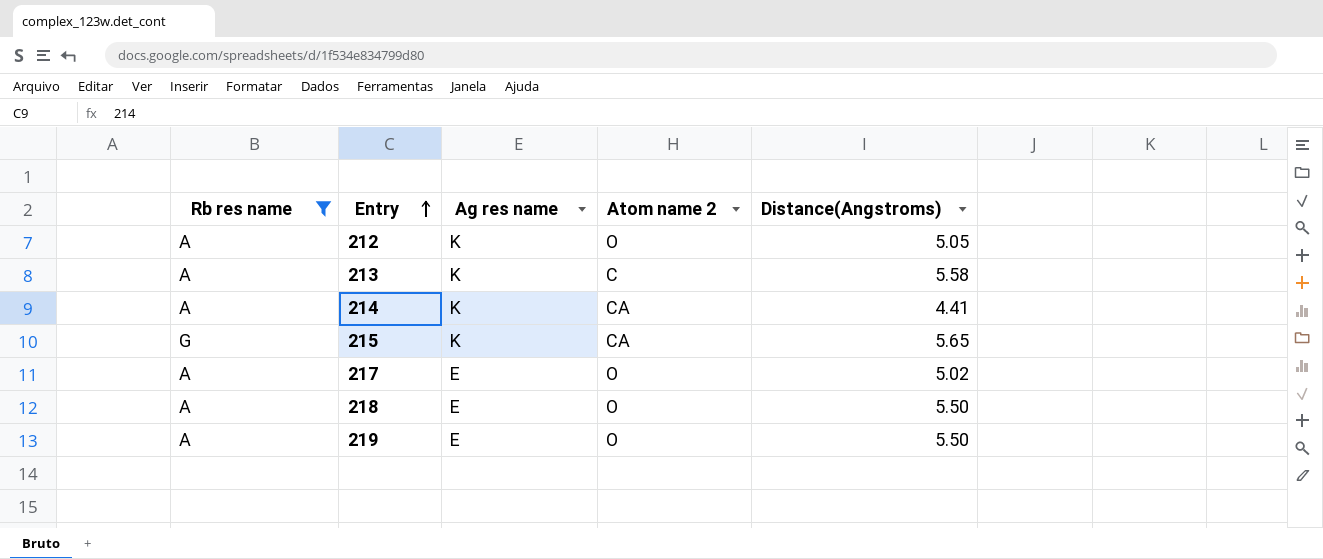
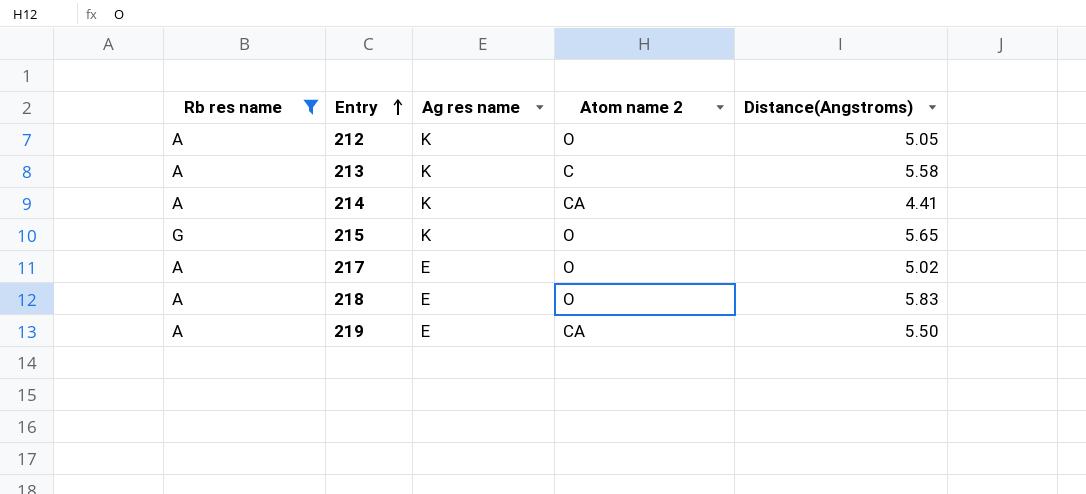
215 | Atom name 2: CA -> O
218 | Distance(Angstroms): 5.50 -> 5.83
219 | Atom name 2: O -> CA

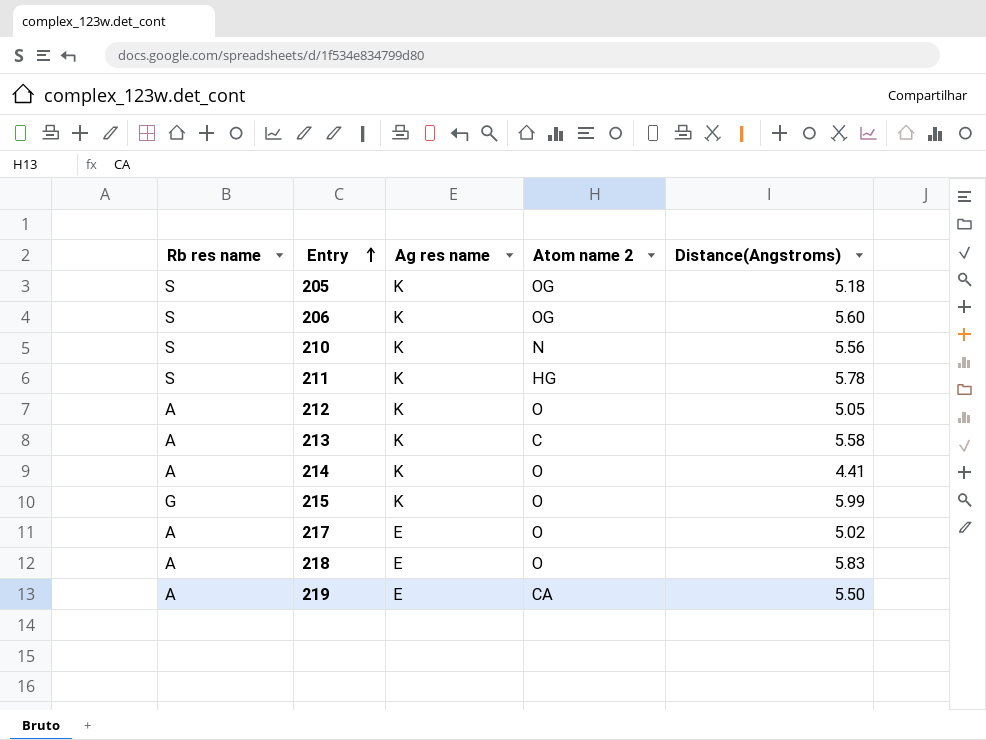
filter: Rb res name != S -> none
214 | Atom name 2: CA -> O
215 | Distance(Angstroms): 5.65 -> 5.99

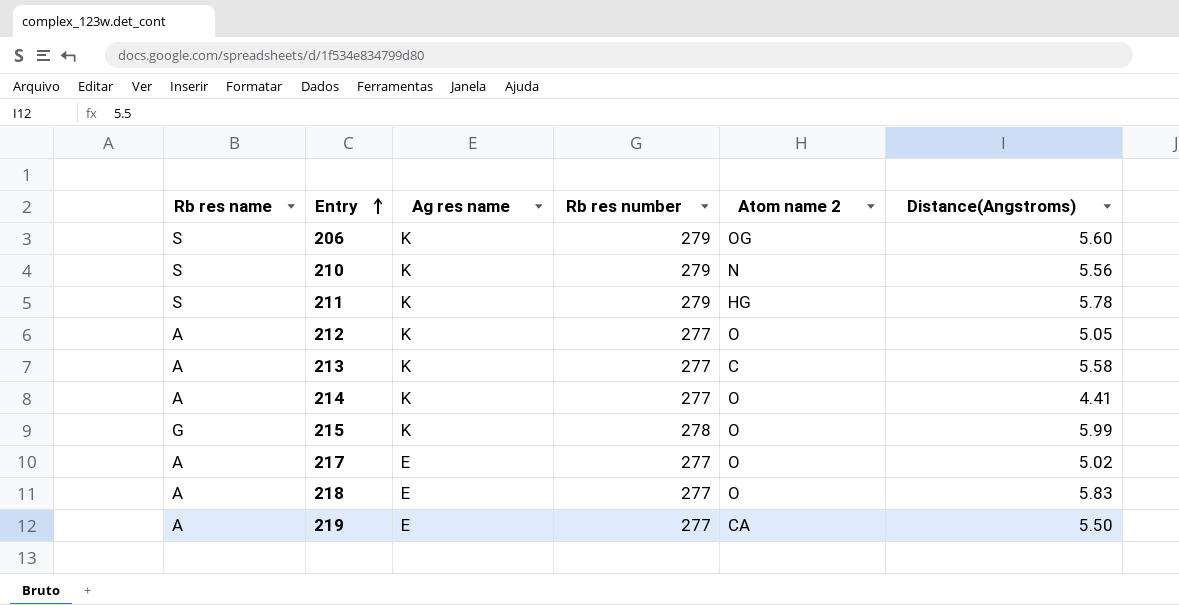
column Rb res number | position: none -> 4
row 205: S | K | OG | 5.18 -> none

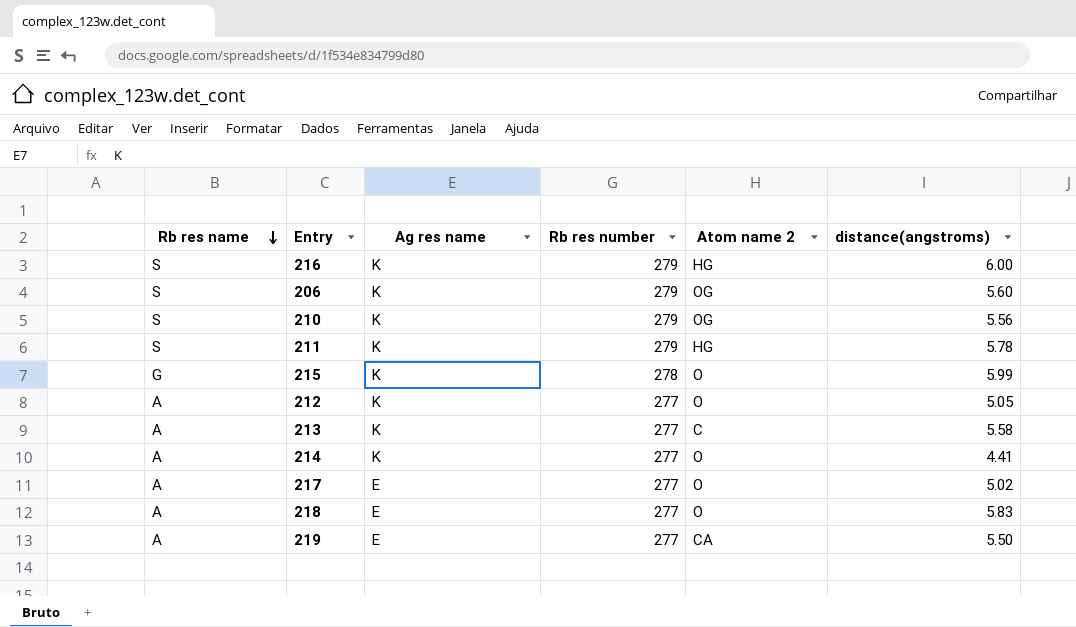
row order: Entry ascending -> Rb res name descending
column name: Distance(Angstroms) -> distance(angstroms)
row 216: none -> S | K | 279 | HG | 6.00
210 | Atom name 2: N -> OG

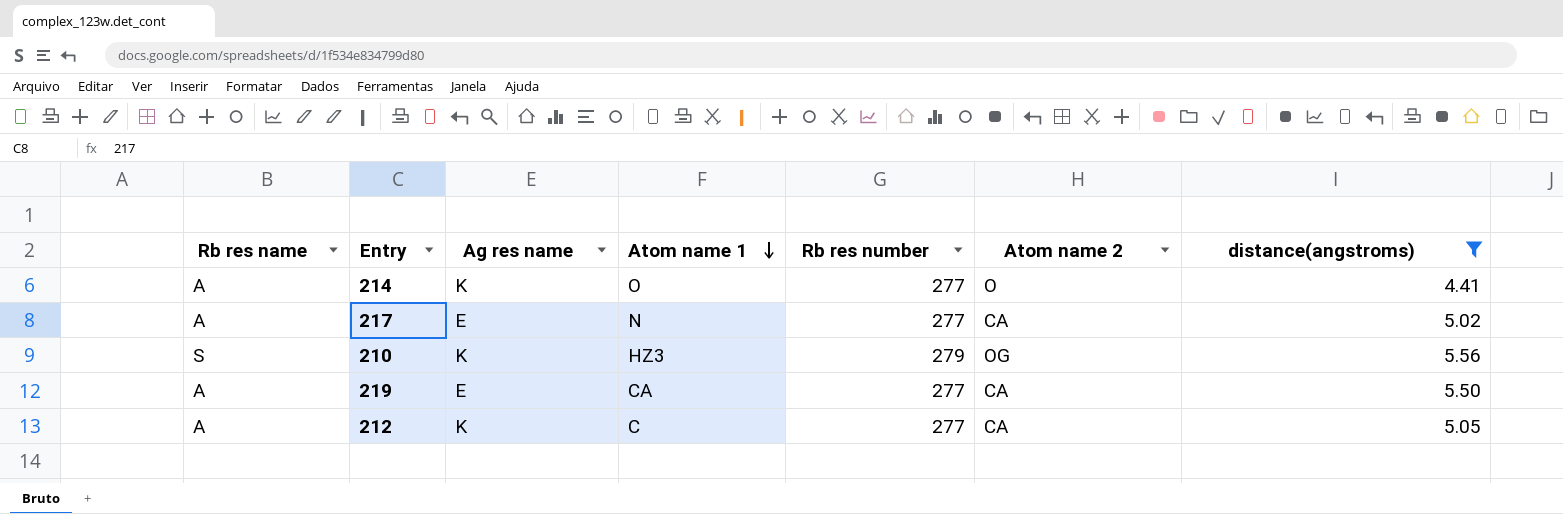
filter: none -> distance(angstroms) <= 5.56
row order: Rb res name descending -> Atom name 1 descending
column Atom name 1 | position: none -> 4
217 | Atom name 2: O -> CA
212 | Atom name 2: O -> CA

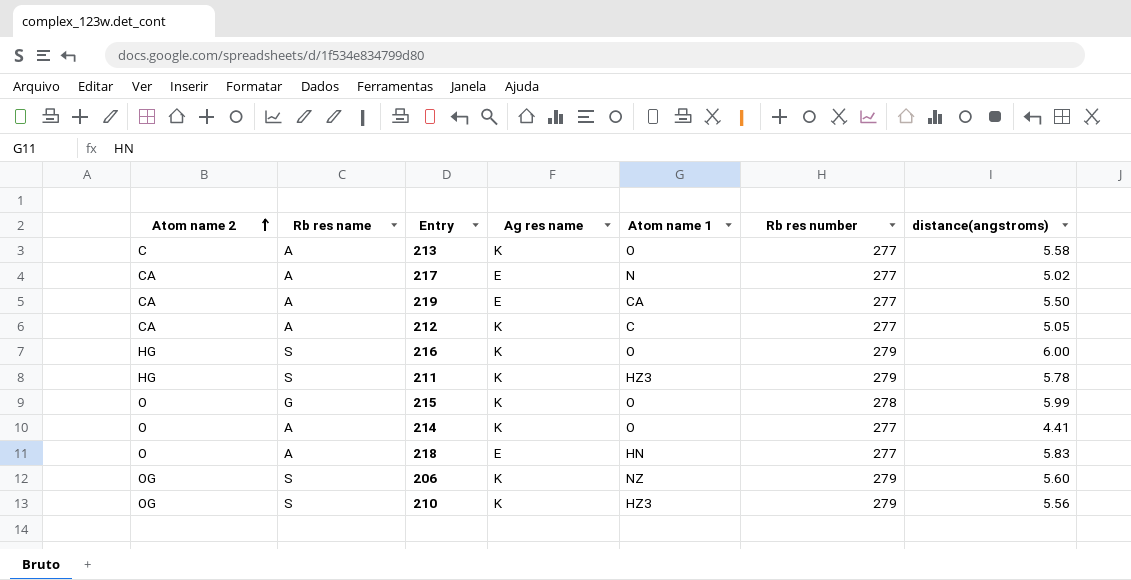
filter: distance(angstroms) <= 5.56 -> none
row order: Atom name 1 descending -> Atom name 2 ascending
column Atom name 2 | position: 6 -> 1

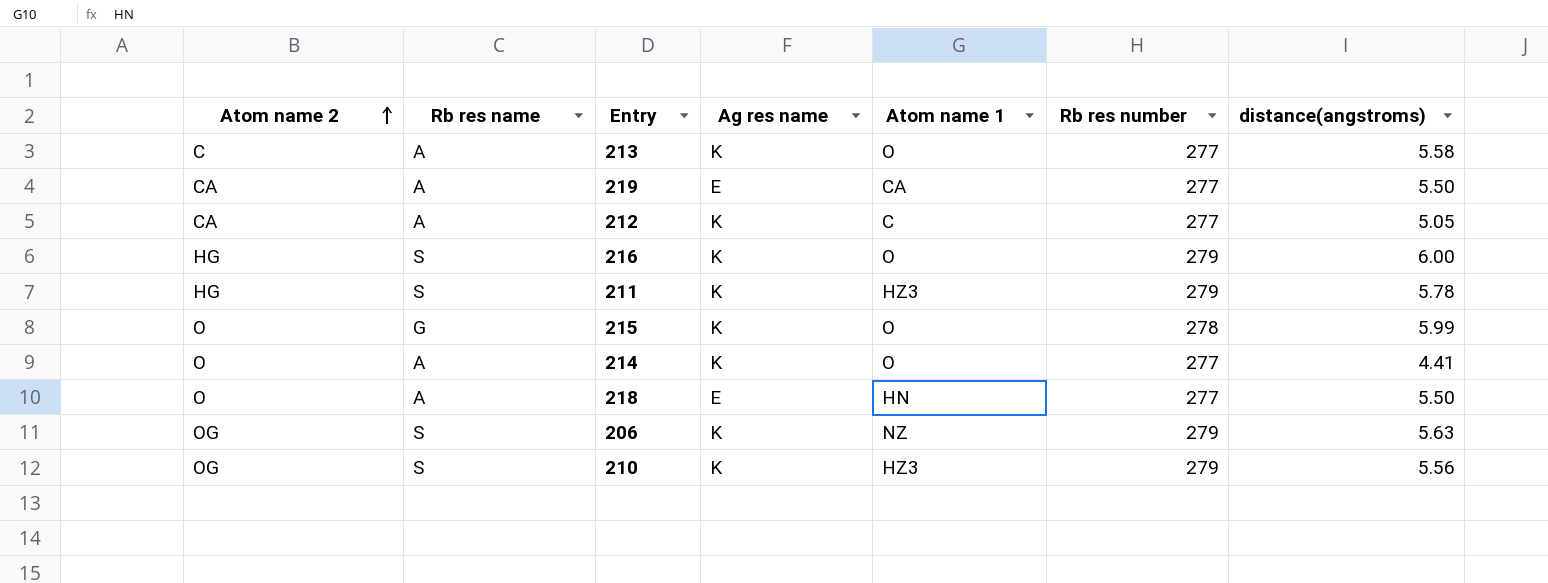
row 217: CA | A | E | N | 277 | 5.02 -> none
218 | distance(angstroms): 5.83 -> 5.50
206 | distance(angstroms): 5.60 -> 5.63

